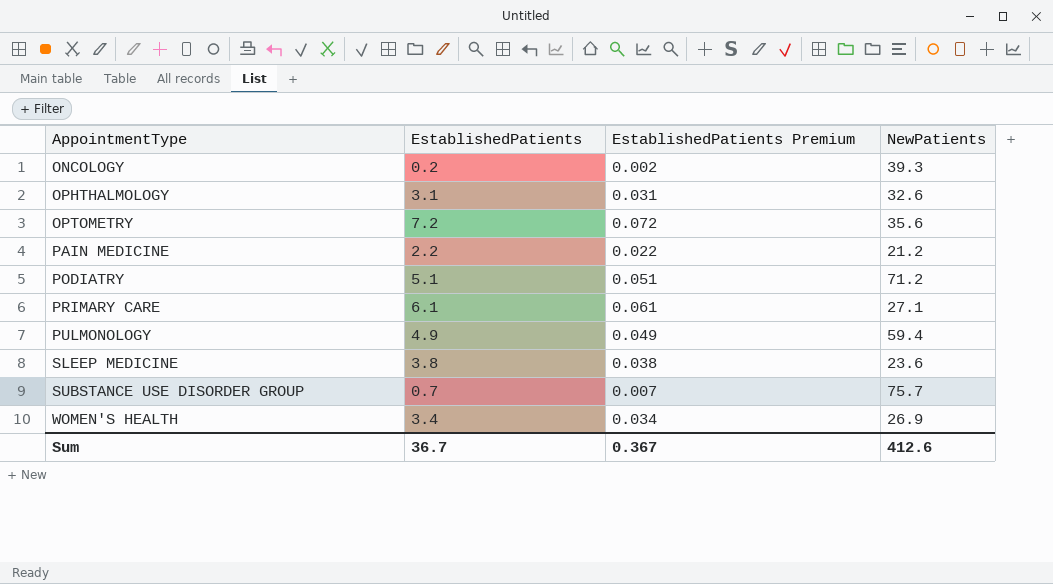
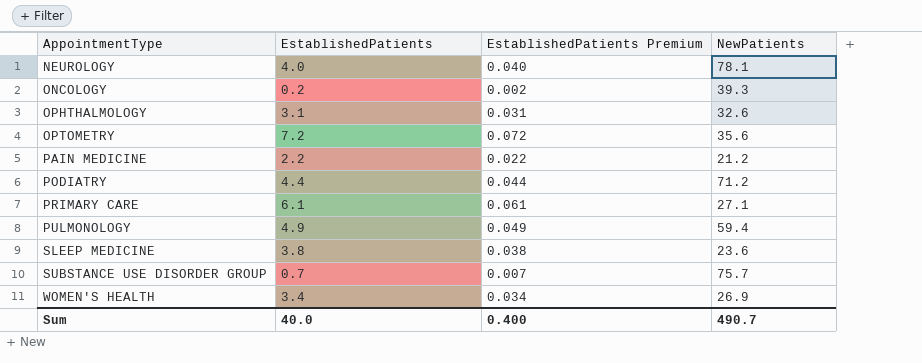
row NEUROLOGY: none -> 4.0 | 0.040 | 78.1
PODIATRY | EstablishedPatients: 5.1 -> 4.4
PODIATRY | EstablishedPatients Premium: 0.051 -> 0.044
Sum | EstablishedPatients: 36.7 -> 40.0
Sum | EstablishedPatients Premium: 0.367 -> 0.400
Sum | NewPatients: 412.6 -> 490.7

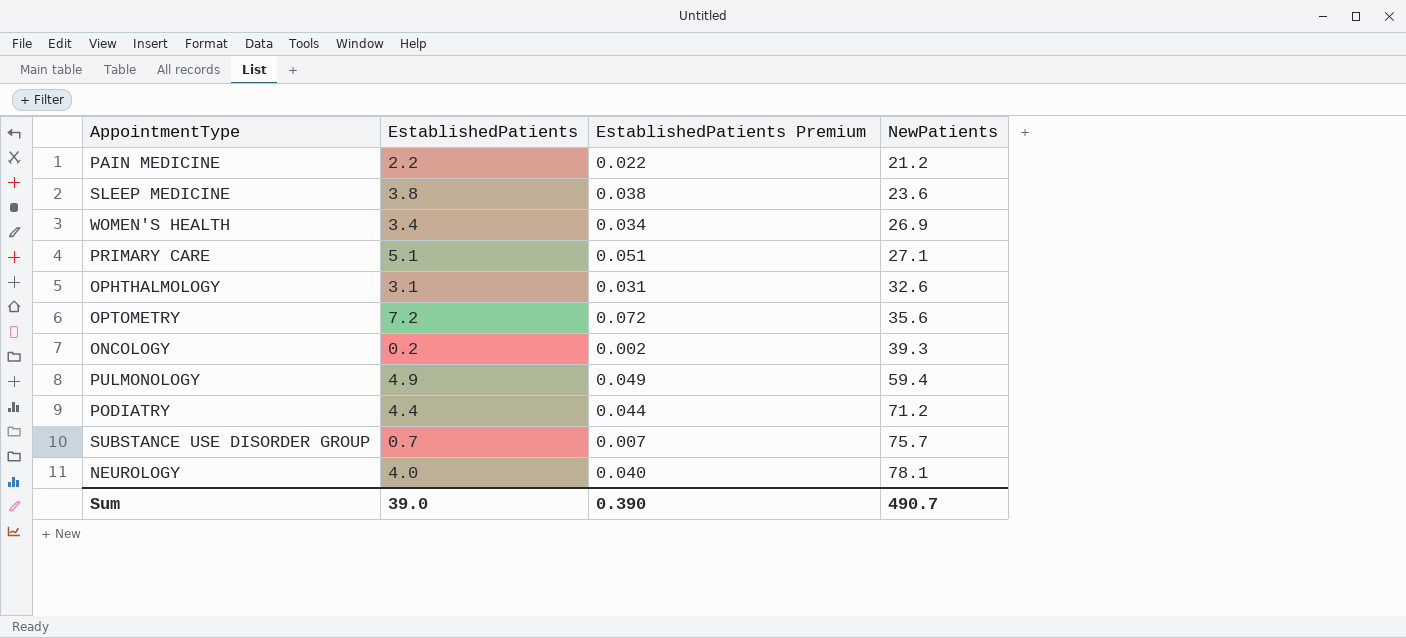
row order: AppointmentType ascending -> NewPatients ascending
PRIMARY CARE | EstablishedPatients: 6.1 -> 5.1
PRIMARY CARE | EstablishedPatients Premium: 0.061 -> 0.051
Sum | EstablishedPatients: 40.0 -> 39.0
Sum | EstablishedPatients Premium: 0.400 -> 0.390

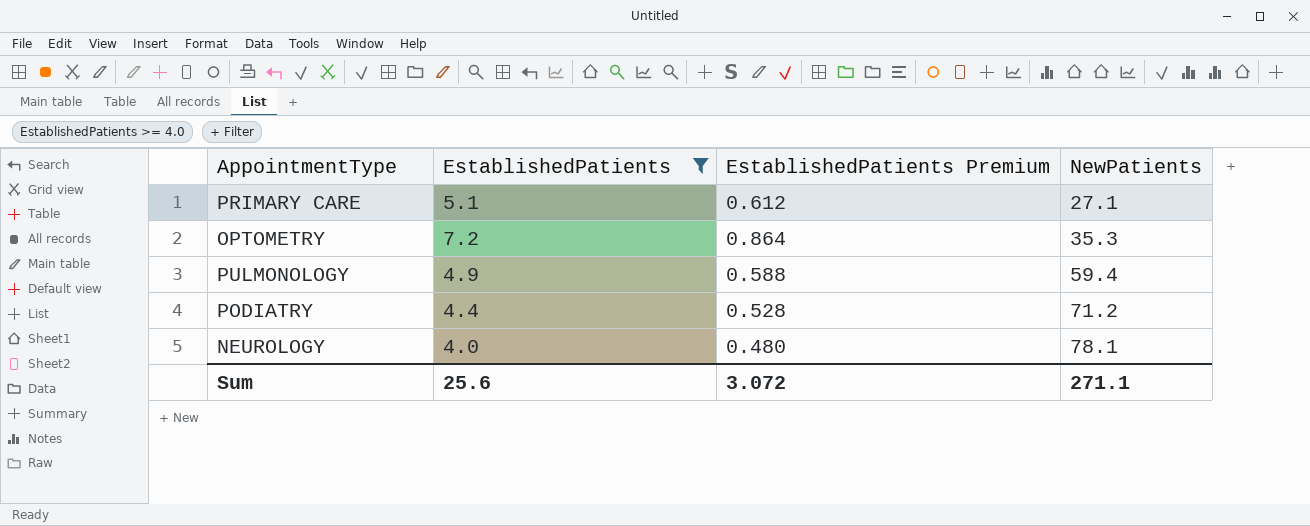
filter: none -> EstablishedPatients >= 4.0
column EstablishedPatients Premium | formula: [EstablishedPatients] * 0.01 -> [EstablishedPatients] * 0.12
OPTOMETRY | NewPatients: 35.6 -> 35.3
Sum | EstablishedPatients: 39.0 -> 25.6
Sum | EstablishedPatients Premium: 0.390 -> 3.072
Sum | NewPatients: 490.7 -> 271.1

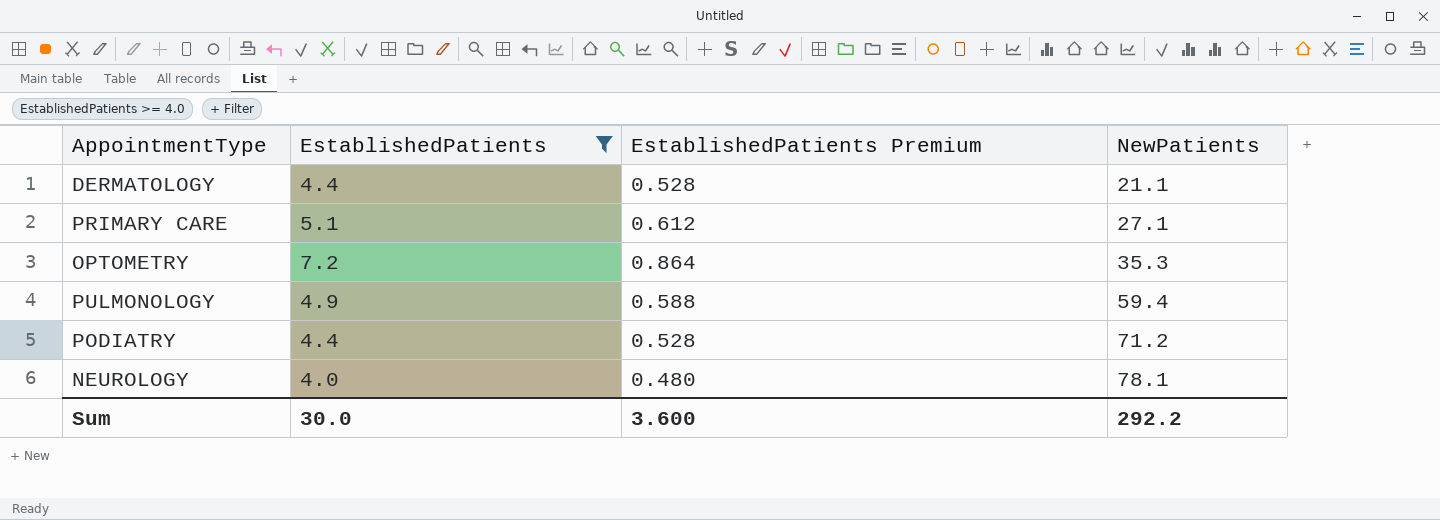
row DERMATOLOGY: none -> 4.4 | 0.528 | 21.1
Sum | EstablishedPatients: 25.6 -> 30.0
Sum | EstablishedPatients Premium: 3.072 -> 3.600
Sum | NewPatients: 271.1 -> 292.2

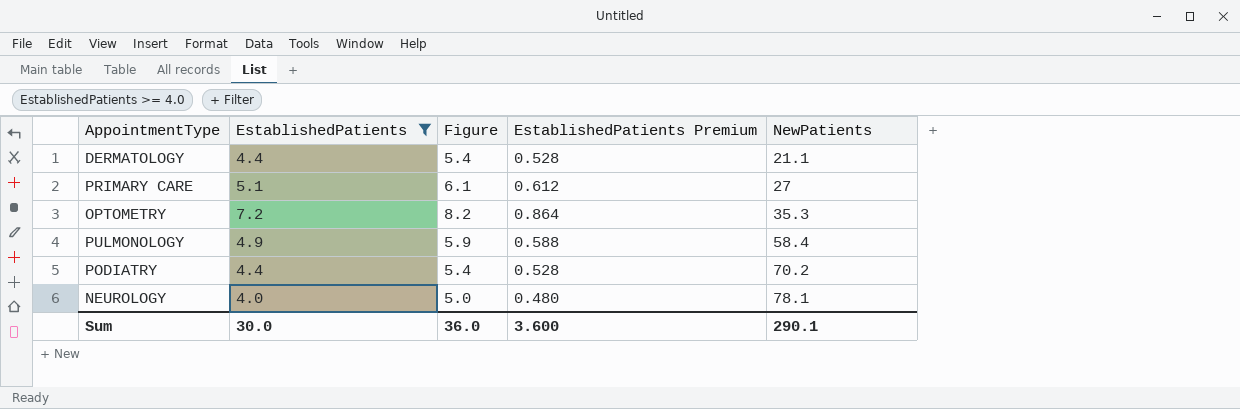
column Figure | formula: none -> [EstablishedPatients] + 1
PRIMARY CARE | NewPatients: 27.1 -> 27
PULMONOLOGY | NewPatients: 59.4 -> 58.4
PODIATRY | NewPatients: 71.2 -> 70.2
Sum | NewPatients: 292.2 -> 290.1

